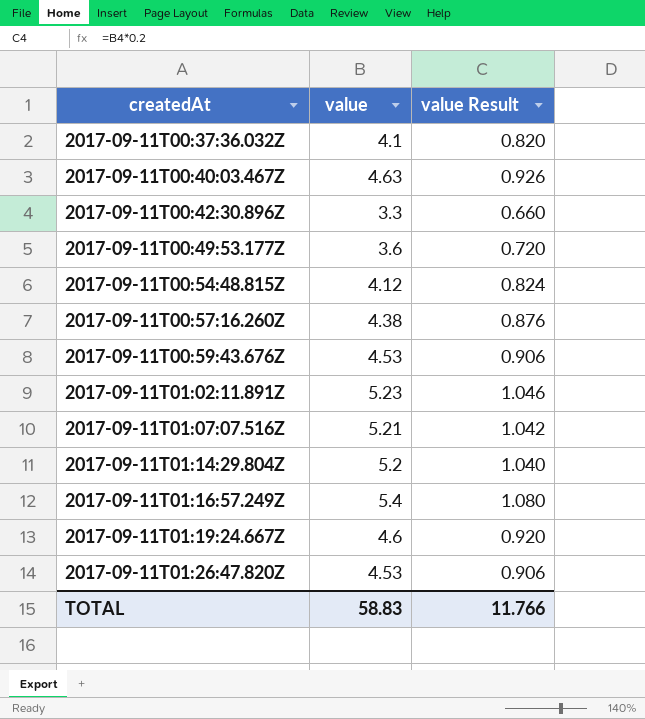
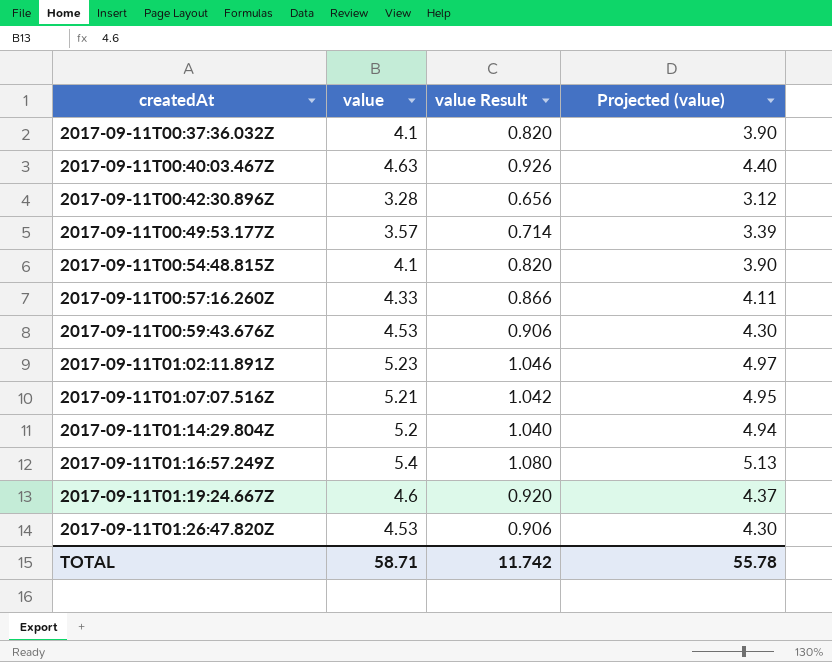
column Projected (value) | formula: none -> [value] * 0.95
2017-09-11T00:42:30.896Z | value: 3.3 -> 3.28
2017-09-11T00:42:30.896Z | value Result: 0.660 -> 0.656
2017-09-11T00:49:53.177Z | value: 3.6 -> 3.57
2017-09-11T00:49:53.177Z | value Result: 0.720 -> 0.714
2017-09-11T00:54:48.815Z | value: 4.12 -> 4.1
2017-09-11T00:54:48.815Z | value Result: 0.824 -> 0.820
2017-09-11T00:57:16.260Z | value: 4.38 -> 4.33
2017-09-11T00:57:16.260Z | value Result: 0.876 -> 0.866
TOTAL | value: 58.83 -> 58.71
TOTAL | value Result: 11.766 -> 11.742

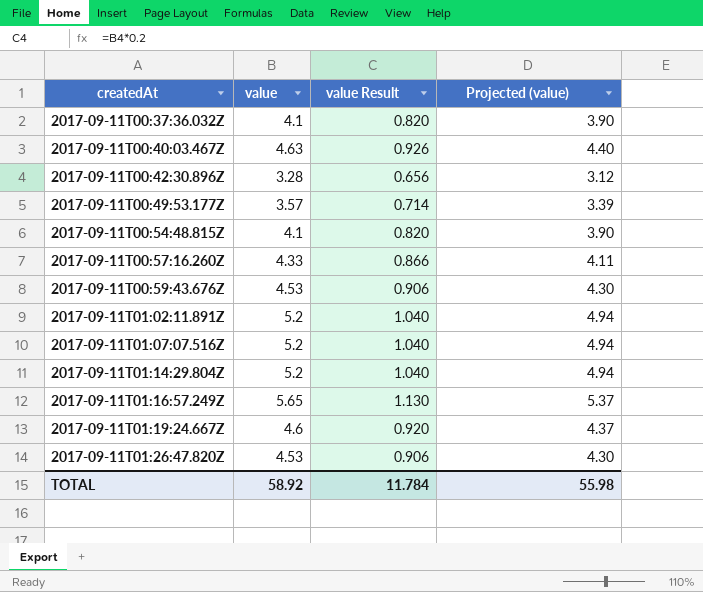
2017-09-11T01:02:11.891Z | value: 5.23 -> 5.2
2017-09-11T01:02:11.891Z | value Result: 1.046 -> 1.040
2017-09-11T01:02:11.891Z | Projected (value): 4.97 -> 4.94
2017-09-11T01:07:07.516Z | value: 5.21 -> 5.2
2017-09-11T01:07:07.516Z | value Result: 1.042 -> 1.040
2017-09-11T01:07:07.516Z | Projected (value): 4.95 -> 4.94
2017-09-11T01:16:57.249Z | value: 5.4 -> 5.65
2017-09-11T01:16:57.249Z | value Result: 1.080 -> 1.130
2017-09-11T01:16:57.249Z | Projected (value): 5.13 -> 5.37
TOTAL | value: 58.71 -> 58.92
TOTAL | value Result: 11.742 -> 11.784
TOTAL | Projected (value): 55.78 -> 55.98

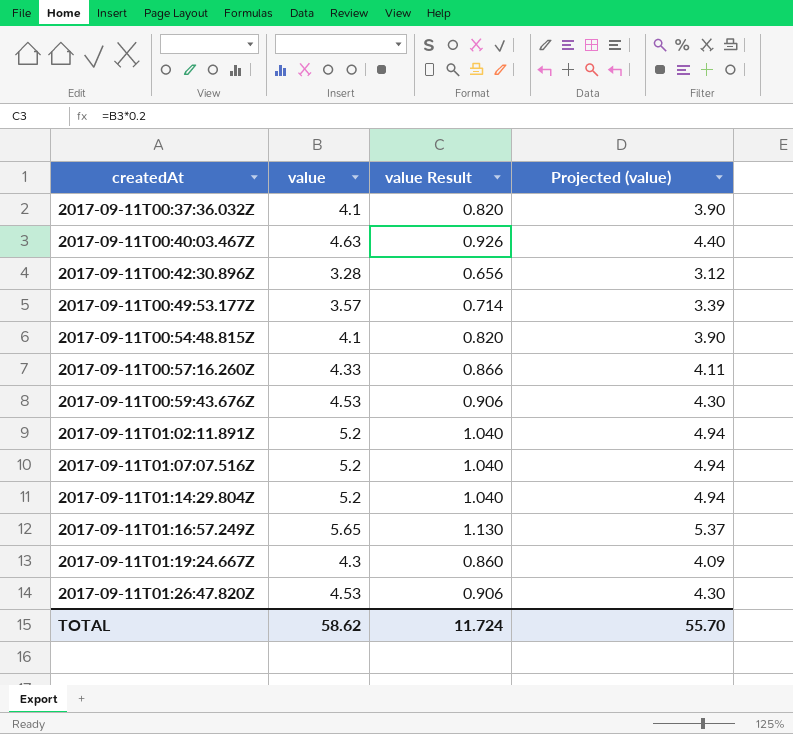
2017-09-11T01:19:24.667Z | value: 4.6 -> 4.3
2017-09-11T01:19:24.667Z | value Result: 0.920 -> 0.860
2017-09-11T01:19:24.667Z | Projected (value): 4.37 -> 4.09
TOTAL | value: 58.92 -> 58.62
TOTAL | value Result: 11.784 -> 11.724
TOTAL | Projected (value): 55.98 -> 55.70

